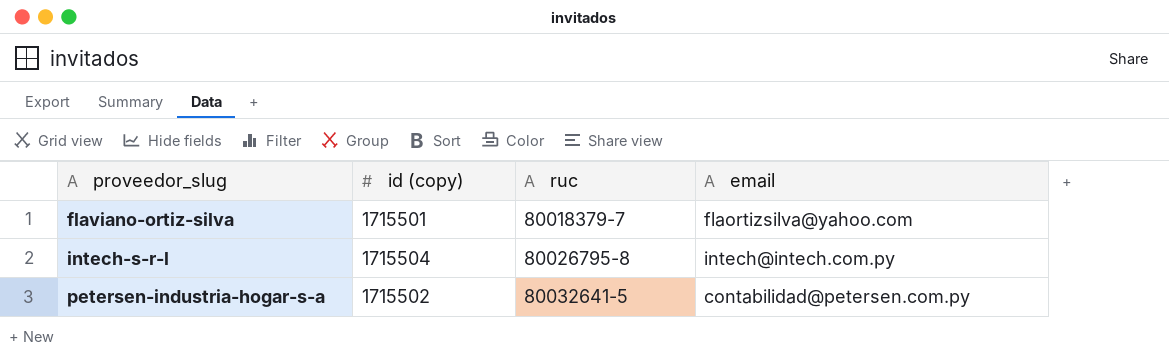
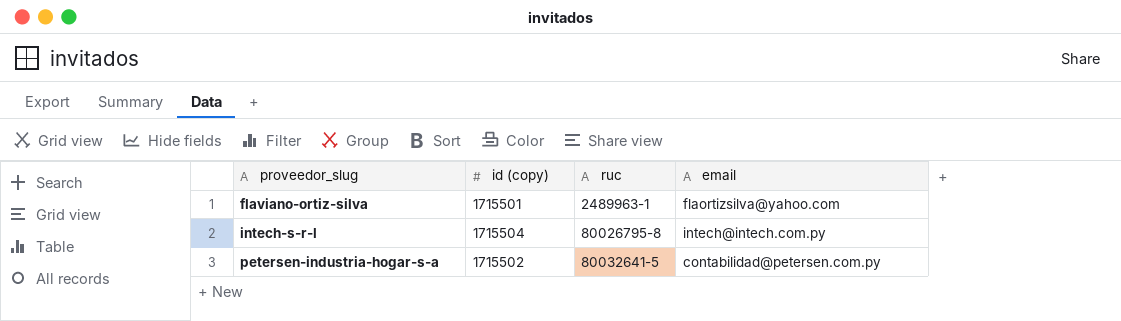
flaviano-ortiz-silva | ruc: 80018379-7 -> 2489963-1

